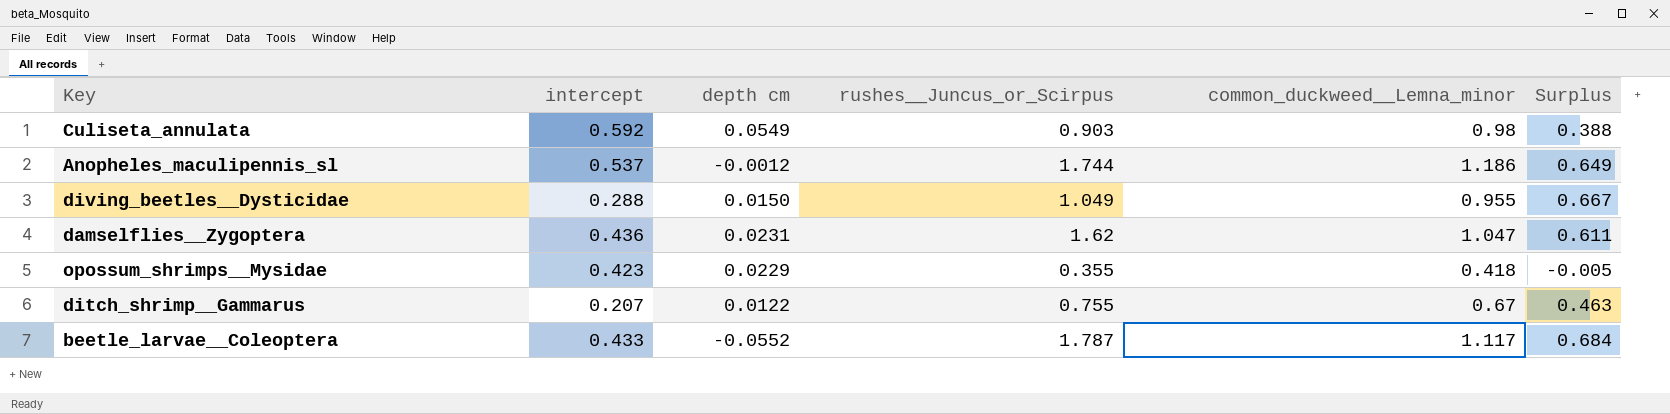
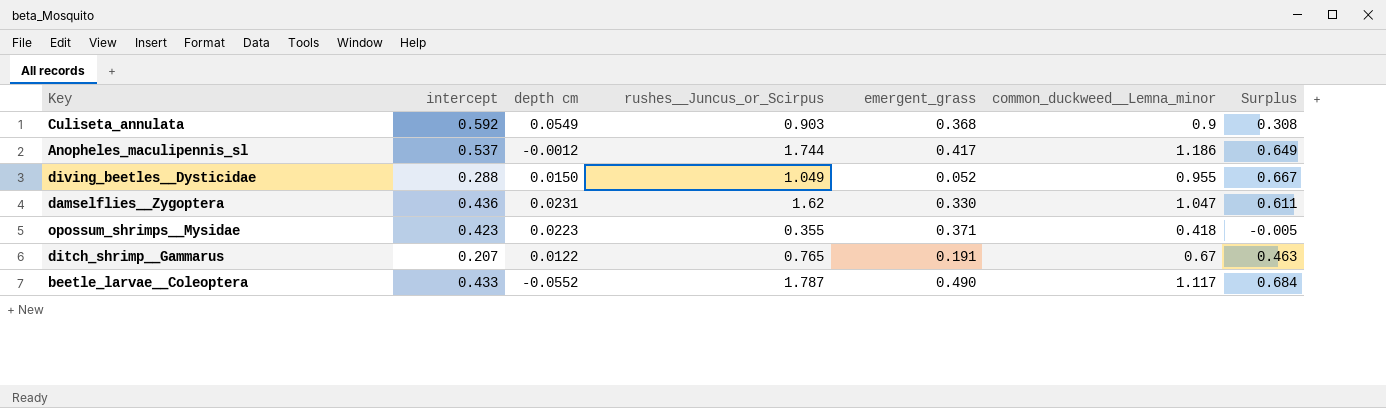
column emergent_grass | position: none -> 5
Culiseta_annulata | common_duckweed__Lemna_minor: 0.98 -> 0.9
Culiseta_annulata | Surplus: 0.388 -> 0.308
opossum_shrimps__Mysidae | depth cm: 0.0229 -> 0.0223
ditch_shrimp__Gammarus | rushes__Juncus_or_Scirpus: 0.755 -> 0.765

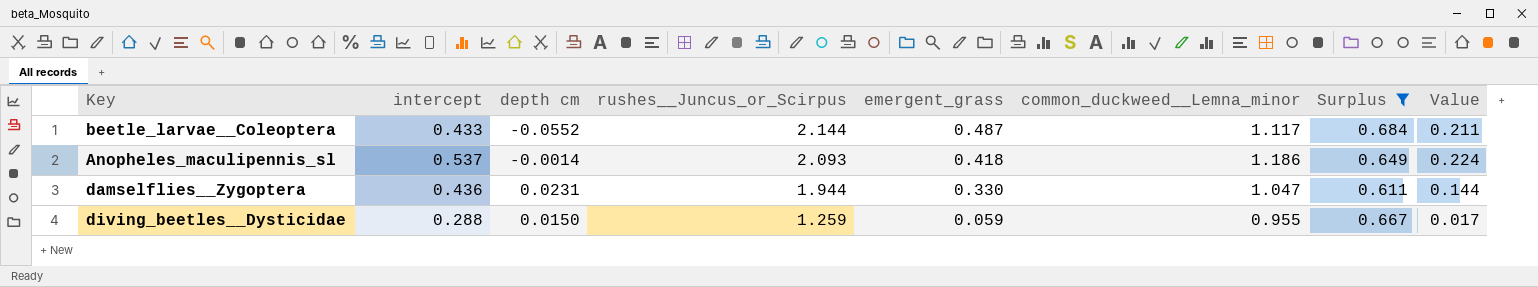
filter: none -> Surplus >= 0.611
row order: none -> rushes__Juncus_or_Scirpus descending
column Value | formula: none -> [intercept] * [emergent_grass]
beetle_larvae__Coleoptera | rushes__Juncus_or_Scirpus: 1.787 -> 2.144
beetle_larvae__Coleoptera | emergent_grass: 0.490 -> 0.487
Anopheles_maculipennis_sl | depth cm: -0.0012 -> -0.0014
Anopheles_maculipennis_sl | rushes__Juncus_or_Scirpus: 1.744 -> 2.093
Anopheles_maculipennis_sl | emergent_grass: 0.417 -> 0.418
damselflies__Zygoptera | rushes__Juncus_or_Scirpus: 1.62 -> 1.944
diving_beetles__Dysticidae | rushes__Juncus_or_Scirpus: 1.049 -> 1.259
diving_beetles__Dysticidae | emergent_grass: 0.052 -> 0.059

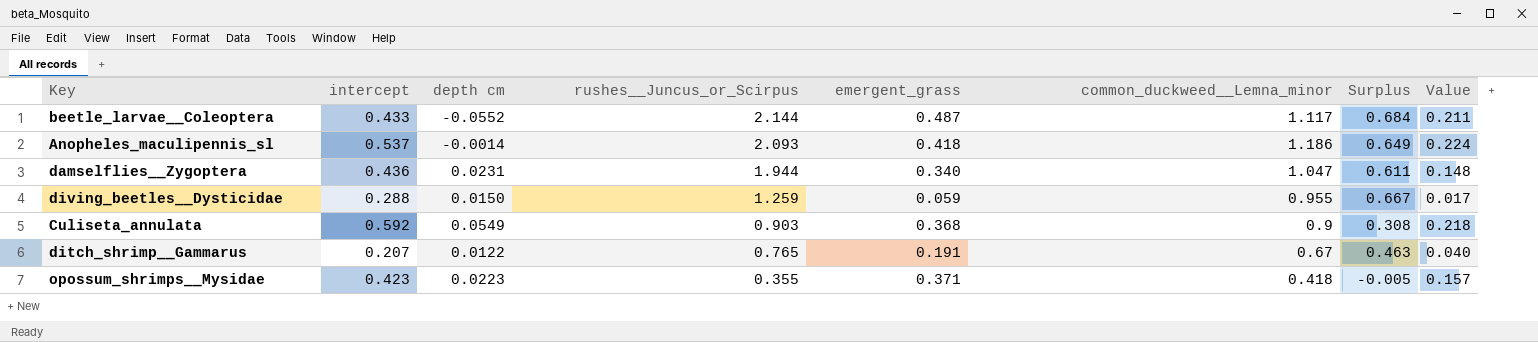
filter: Surplus >= 0.611 -> none
damselflies__Zygoptera | emergent_grass: 0.330 -> 0.340
damselflies__Zygoptera | Value: 0.144 -> 0.148

